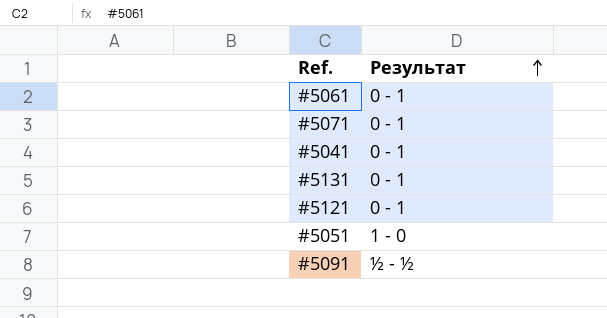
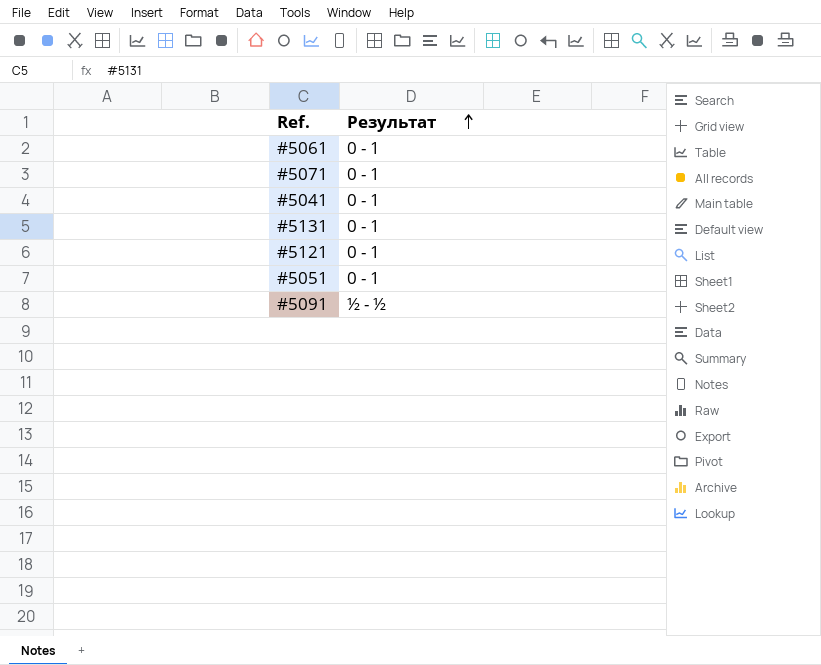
#5051 | Результат: 1 - 0 -> 0 - 1

